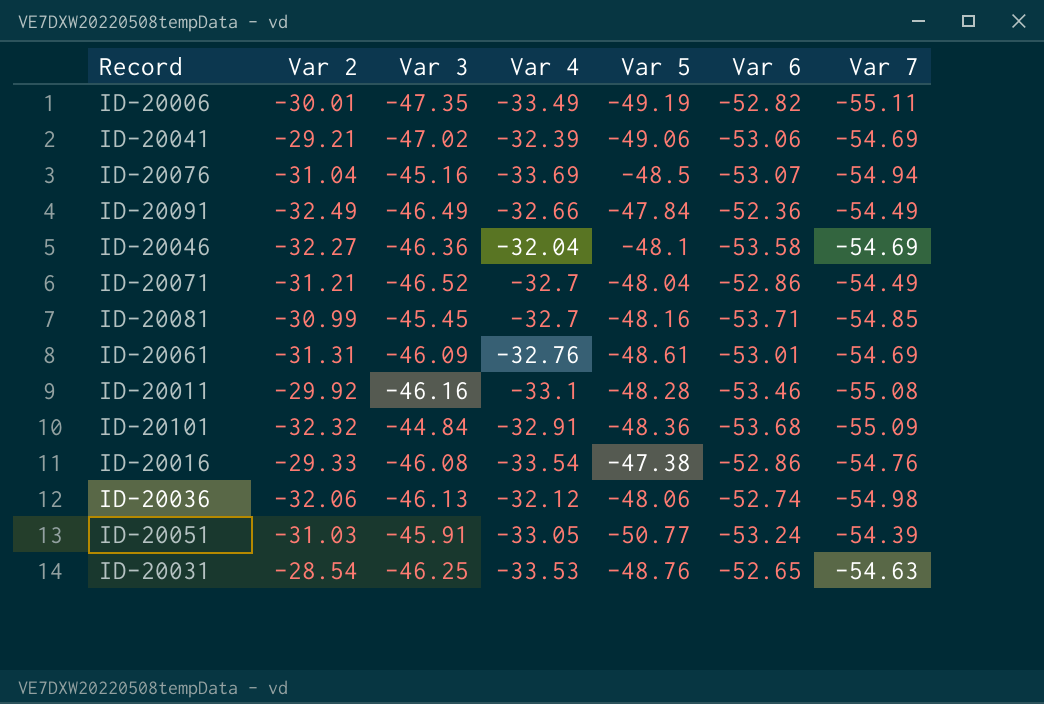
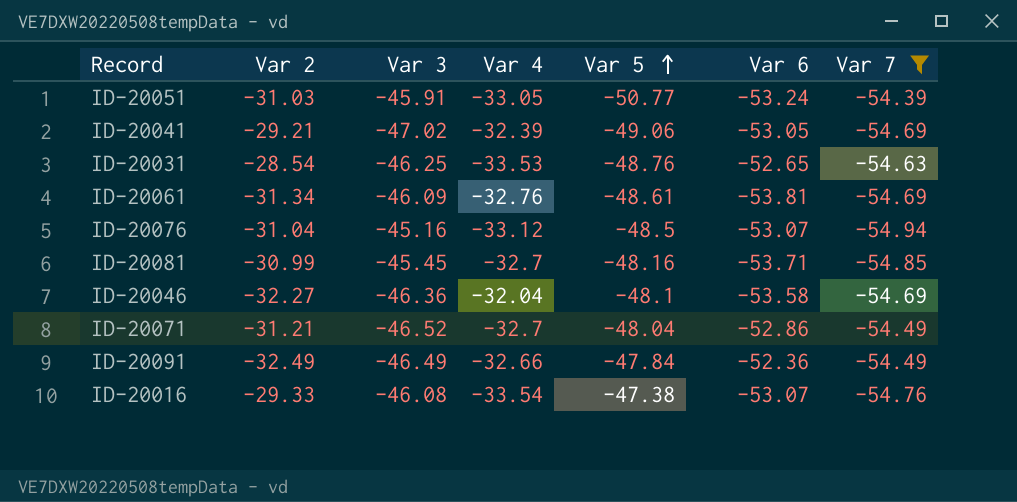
filter: none -> Var 7 >= -54.94
row order: none -> Var 5 ascending
ID-20041 | Var 6: -53.06 -> -53.05
ID-20061 | Var 2: -31.31 -> -31.34
ID-20061 | Var 6: -53.01 -> -53.81
ID-20076 | Var 4: -33.69 -> -33.12
ID-20016 | Var 6: -52.86 -> -53.07

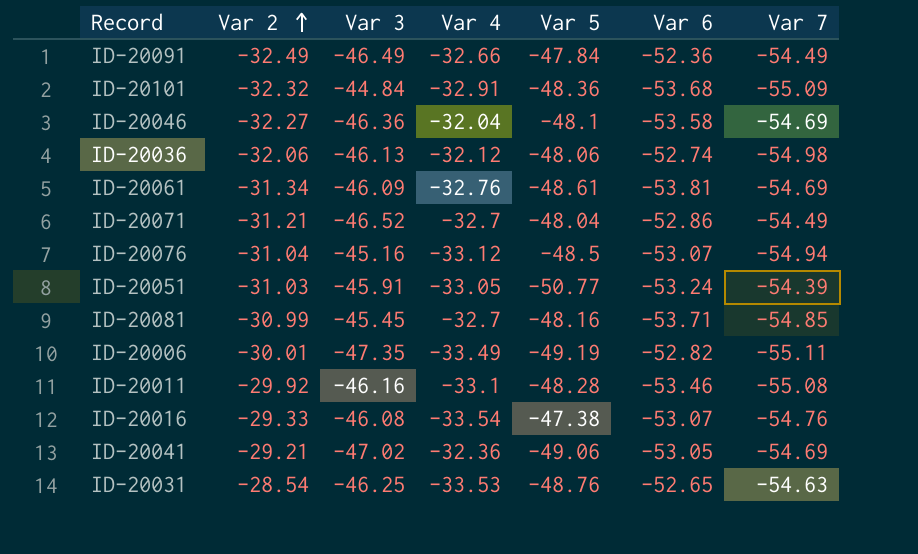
filter: Var 7 >= -54.94 -> none
row order: Var 5 ascending -> Var 2 ascending
ID-20041 | Var 4: -32.39 -> -32.36

